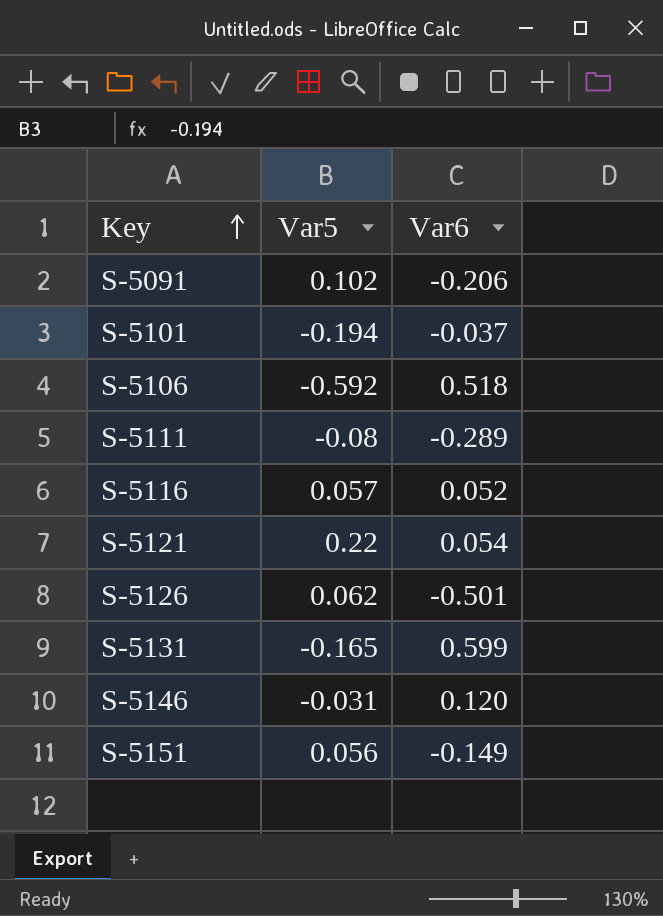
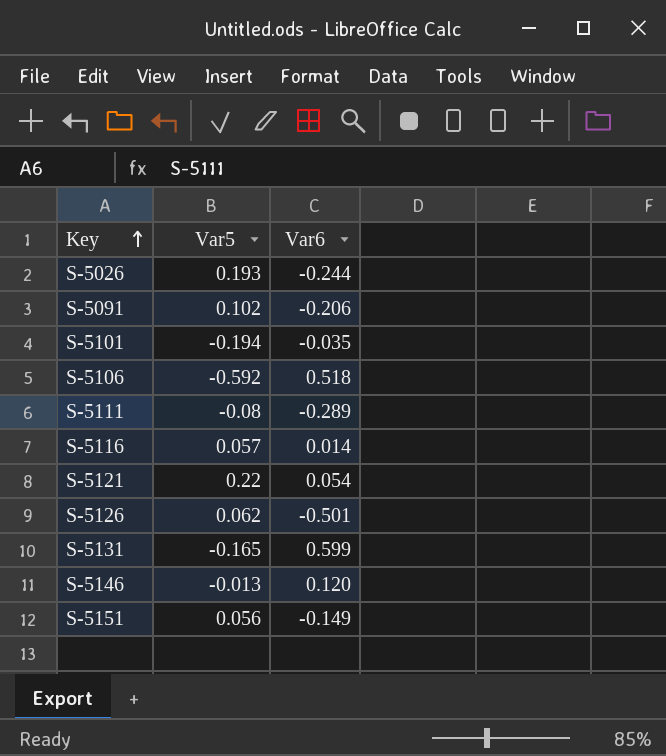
row S-5026: none -> 0.193 | -0.244
S-5101 | Var6: -0.037 -> -0.035
S-5116 | Var6: 0.052 -> 0.014
S-5146 | Var5: -0.031 -> -0.013

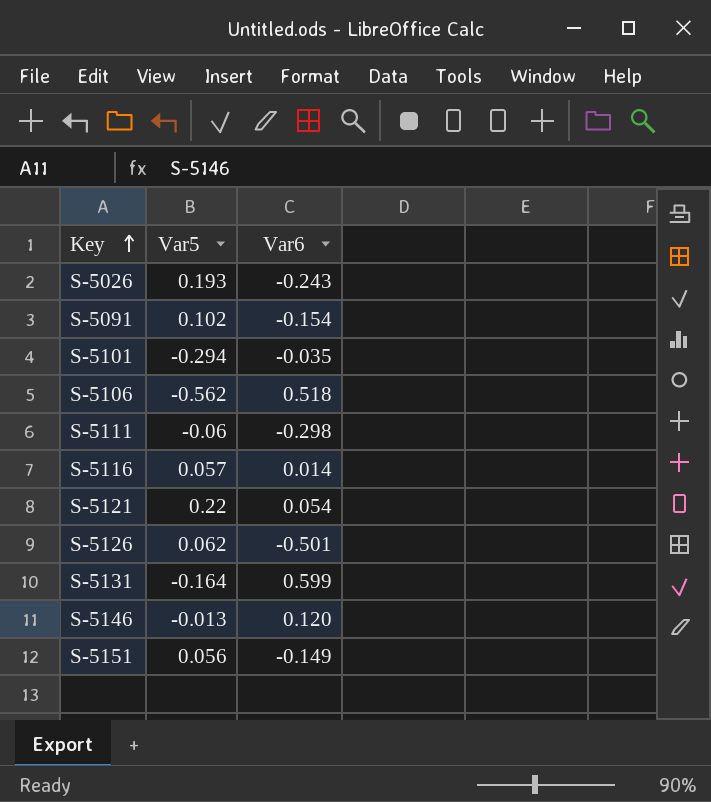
S-5026 | Var6: -0.244 -> -0.243
S-5091 | Var6: -0.206 -> -0.154
S-5101 | Var5: -0.194 -> -0.294
S-5106 | Var5: -0.592 -> -0.562
S-5111 | Var5: -0.08 -> -0.06
S-5111 | Var6: -0.289 -> -0.298
S-5131 | Var5: -0.165 -> -0.164

